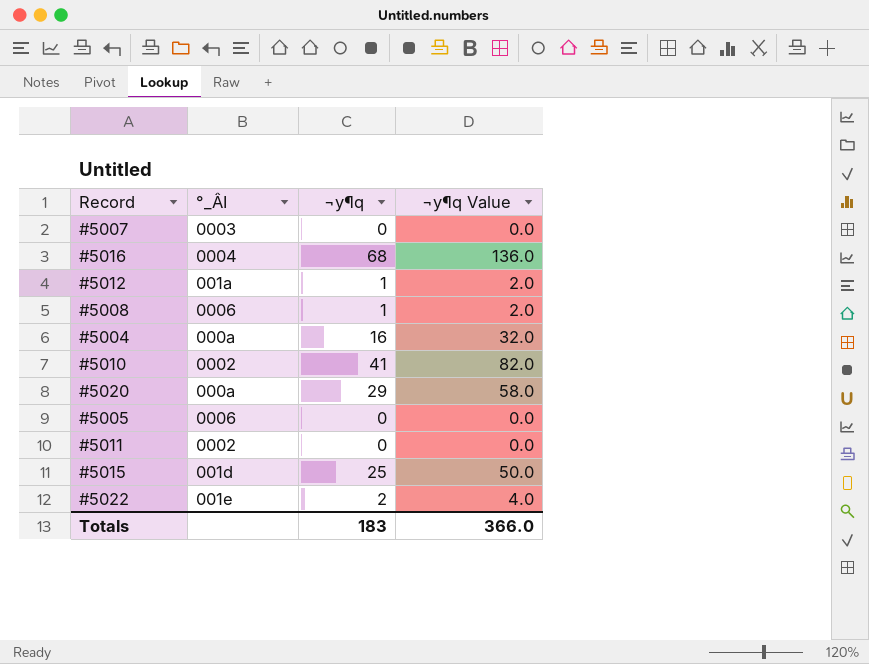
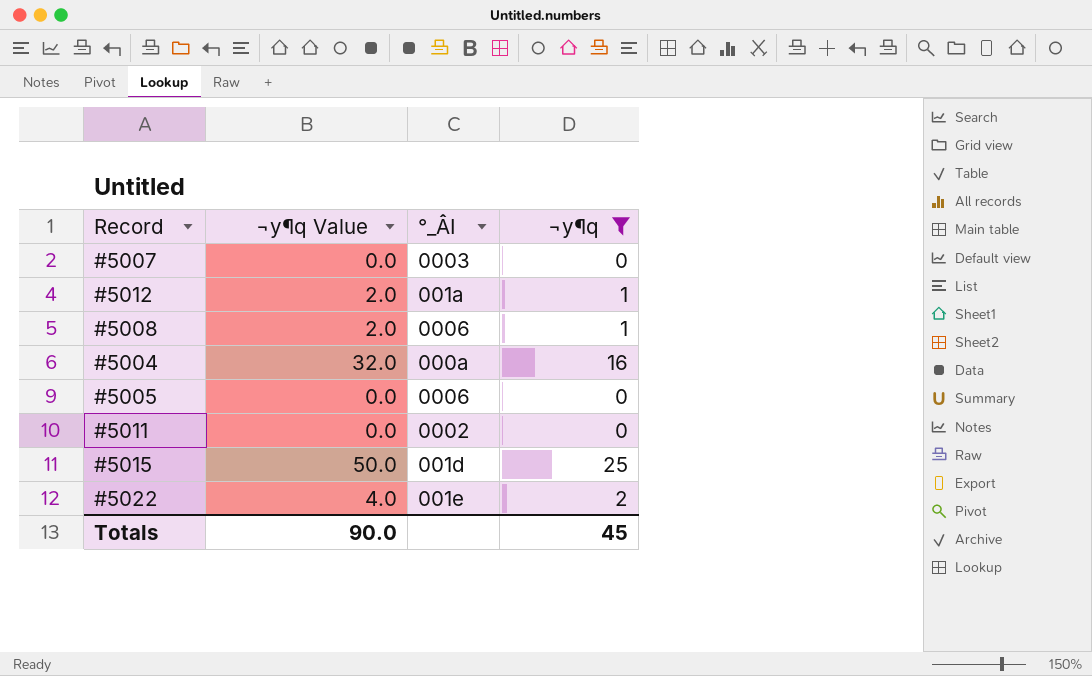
filter: none -> ¬y¶q <= 25
column ¬y¶q Value | position: 4 -> 2
Totals | ¬y¶q Value: 366.0 -> 90.0
Totals | ¬y¶q: 183 -> 45

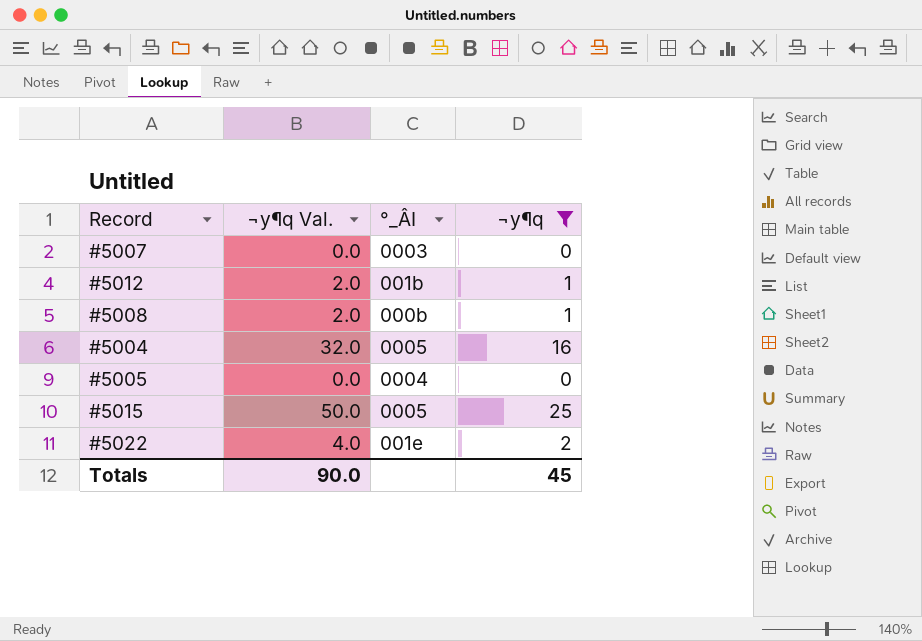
column name: ¬y¶q Value -> ¬y¶q Val.
row #5011: 0.0 | 0002 | 0 -> none
#5012 | °_ÂI: 001a -> 001b
#5008 | °_ÂI: 0006 -> 000b
#5004 | °_ÂI: 000a -> 0005
#5005 | °_ÂI: 0006 -> 0004
#5015 | °_ÂI: 001d -> 0005

